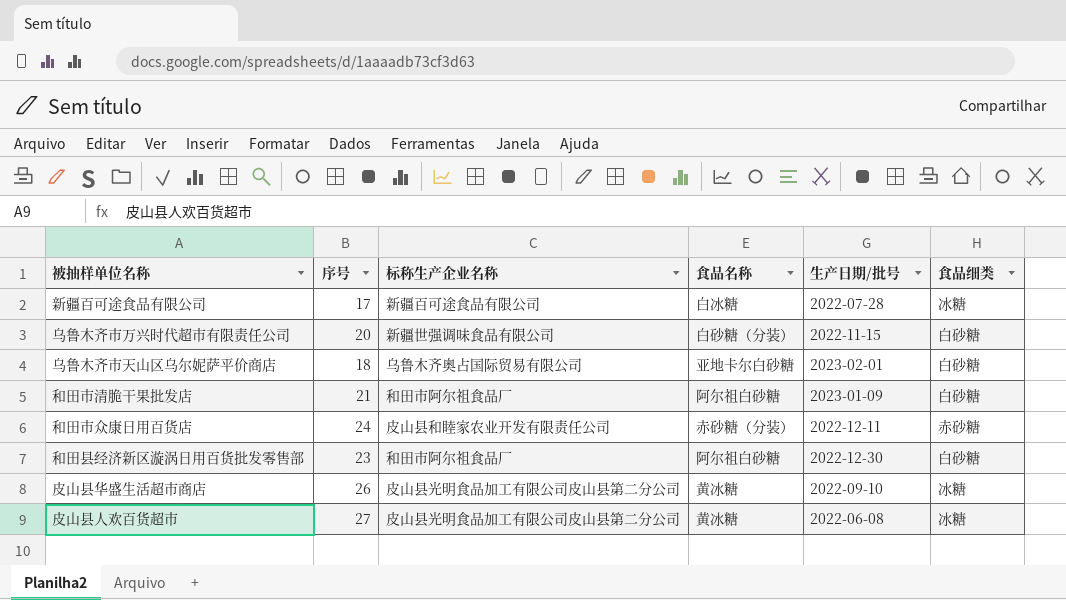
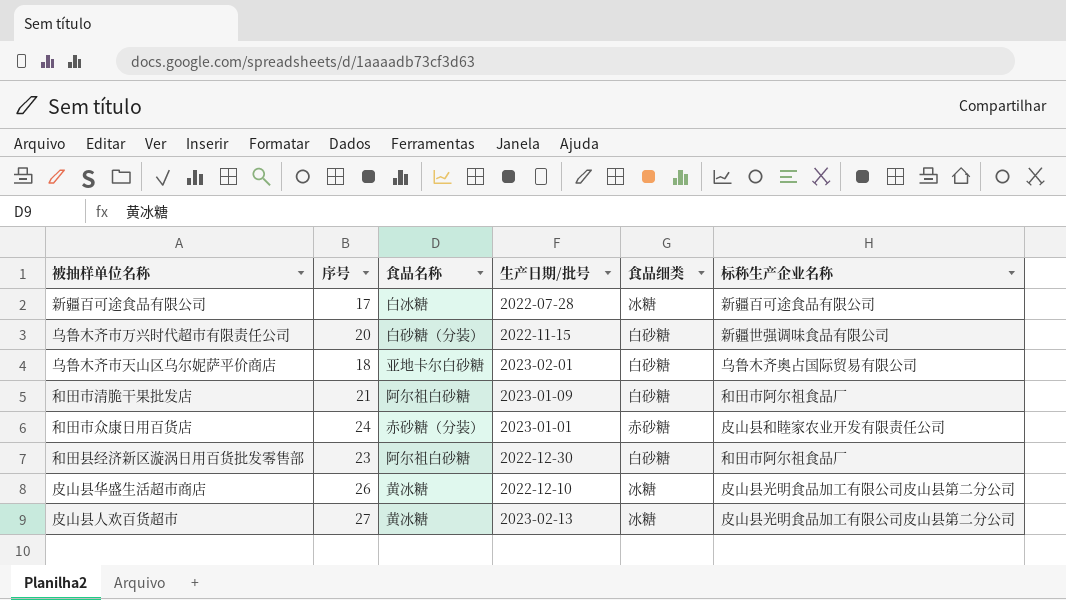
column 标称生产企业名称 | position: 3 -> 6
和田市众康日用百货店 | 生产日期/批号: 2022-12-11 -> 2023-01-01
皮山县华盛生活超市商店 | 生产日期/批号: 2022-09-10 -> 2022-12-10
皮山县人欢百货超市 | 生产日期/批号: 2022-06-08 -> 2023-02-13

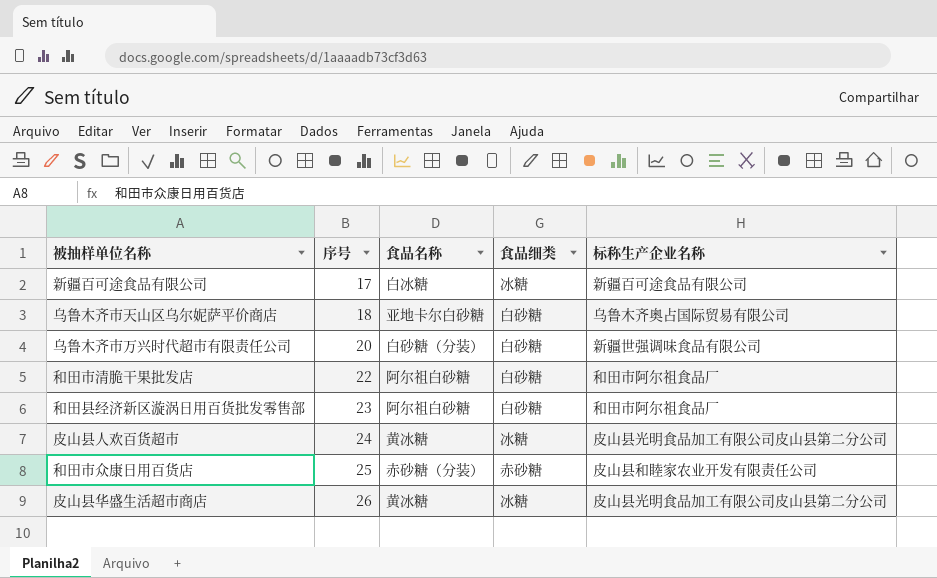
row order: none -> 序号 ascending
column 生产日期/批号 | position: 4 -> none
和田市清脆干果批发店 | 序号: 21 -> 22
皮山县人欢百货超市 | 序号: 27 -> 24
和田市众康日用百货店 | 序号: 24 -> 25

